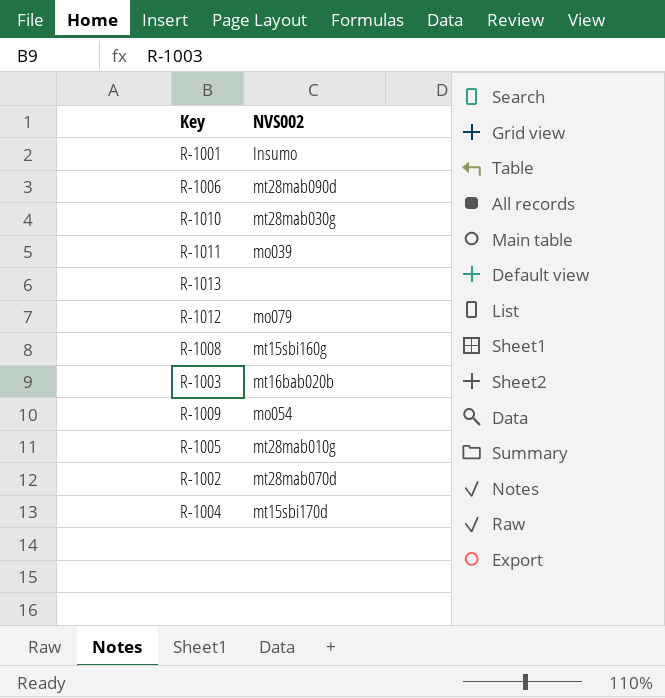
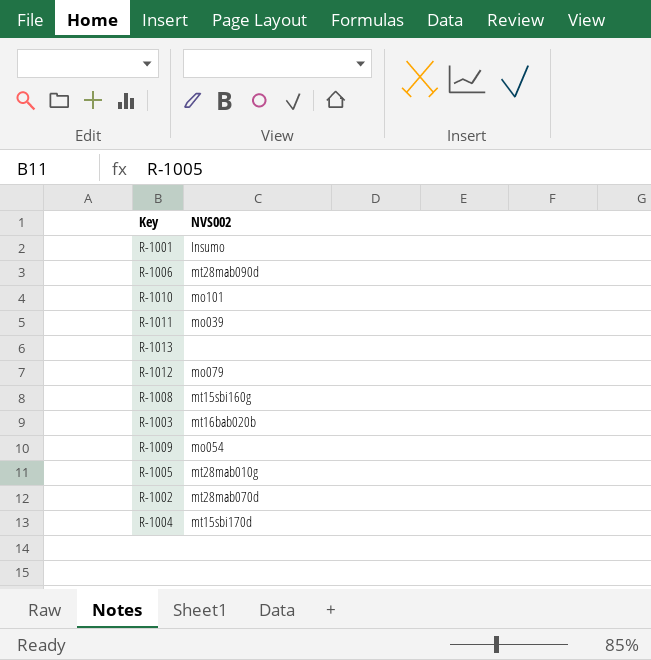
R-1010 | NVS002: mt28mab030g -> mo101

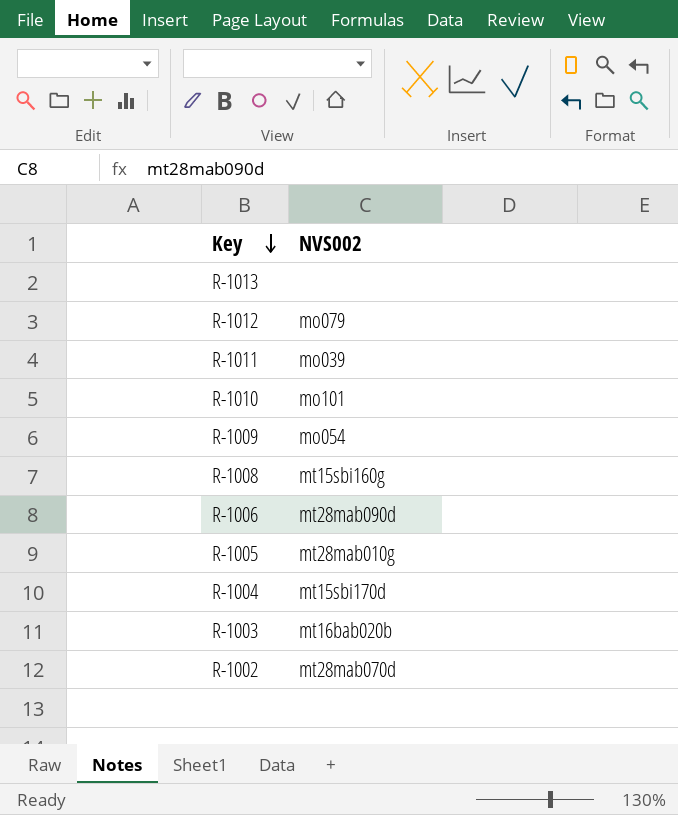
row order: none -> Key descending
row R-1001: Insumo -> none

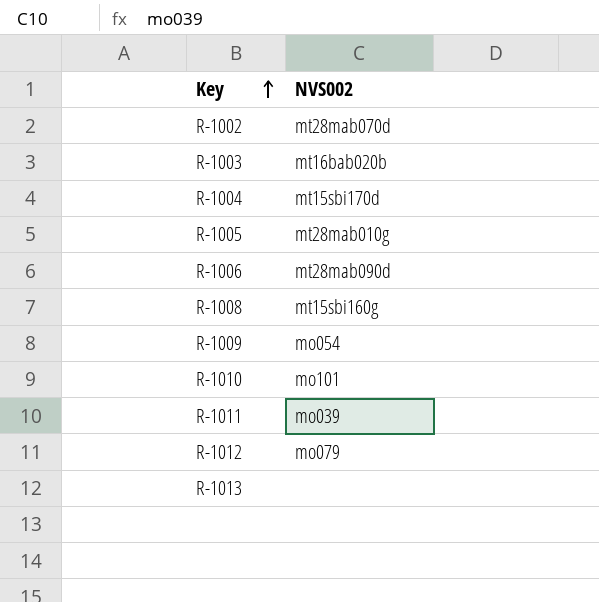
row order: Key descending -> Key ascending

